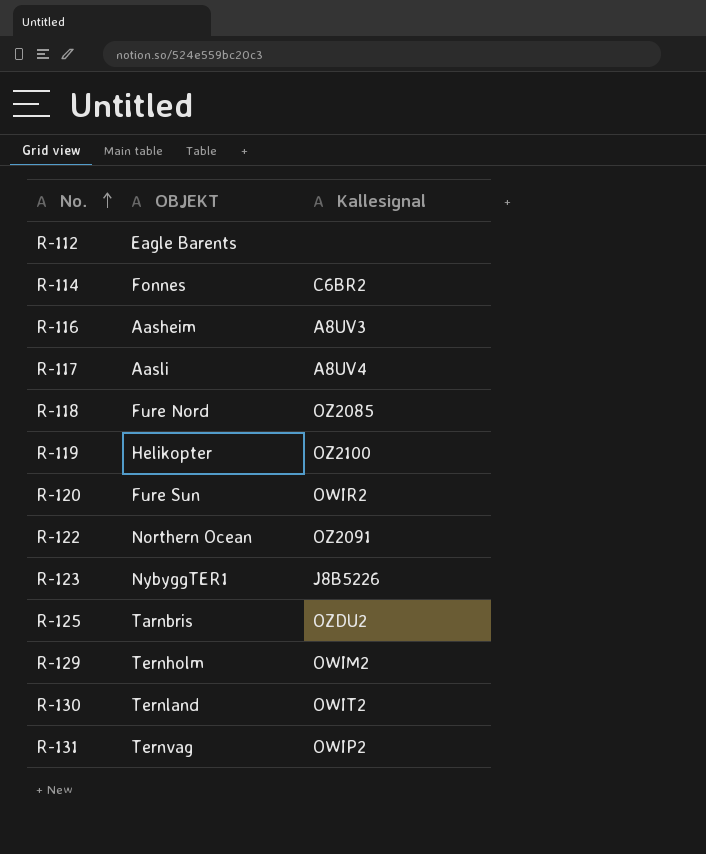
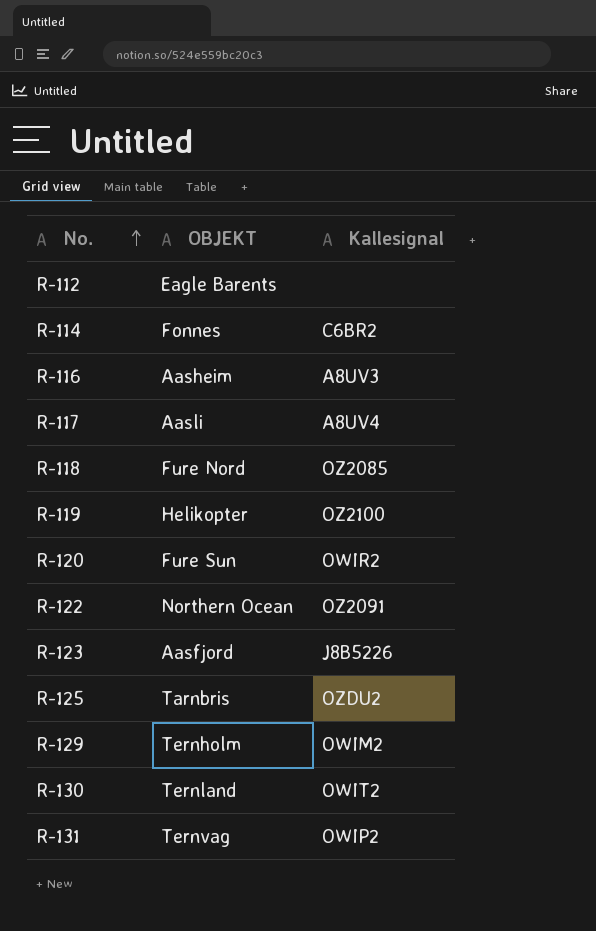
R-123 | OBJEKT: NybyggTER1 -> Aasfjord

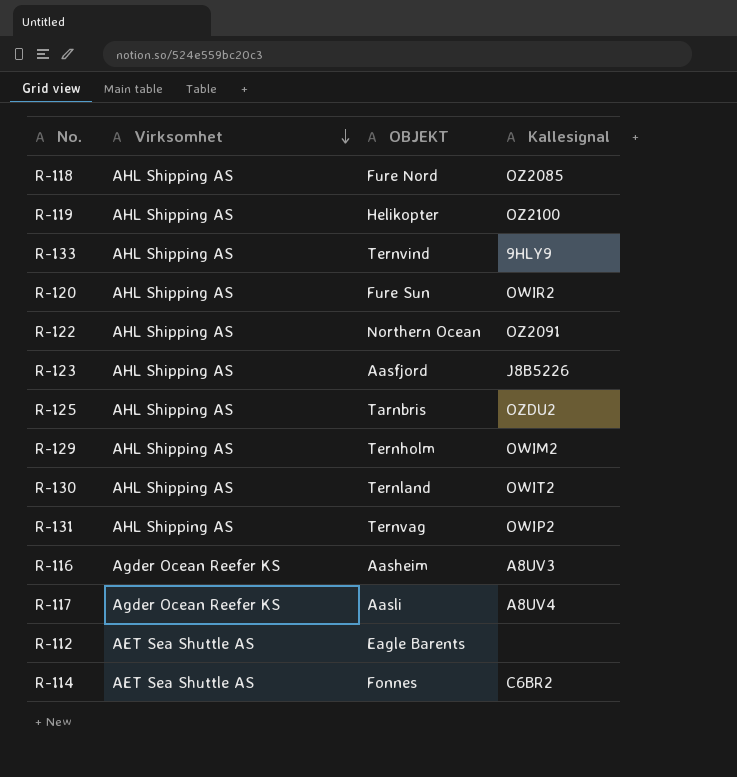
row order: No. ascending -> Virksomhet descending
column Virksomhet | position: none -> 2
row R-133: none -> AHL Shipping AS | Ternvind | 9HLY9

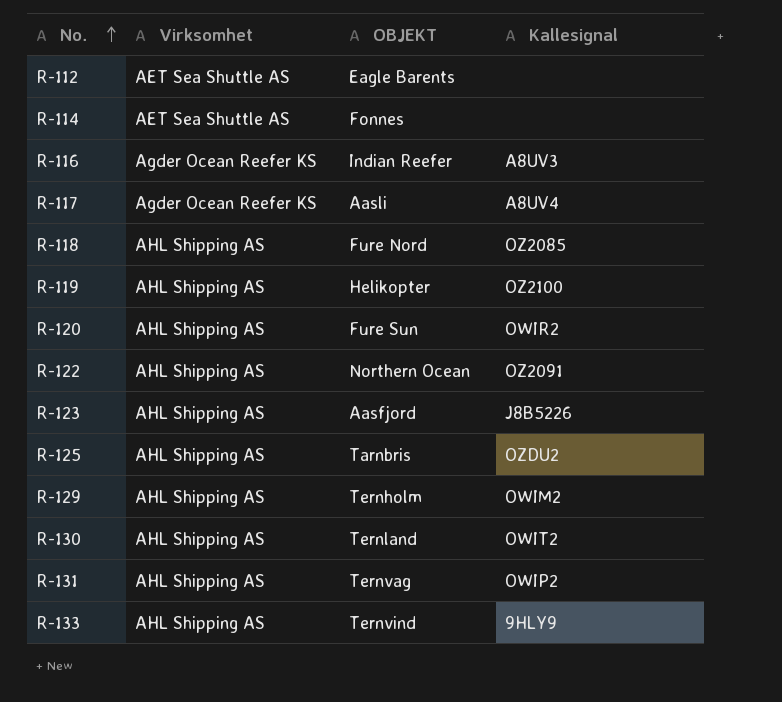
row order: Virksomhet descending -> No. ascending
R-114 | Kallesignal: C6BR2 -> none
R-116 | OBJEKT: Aasheim -> Indian Reefer

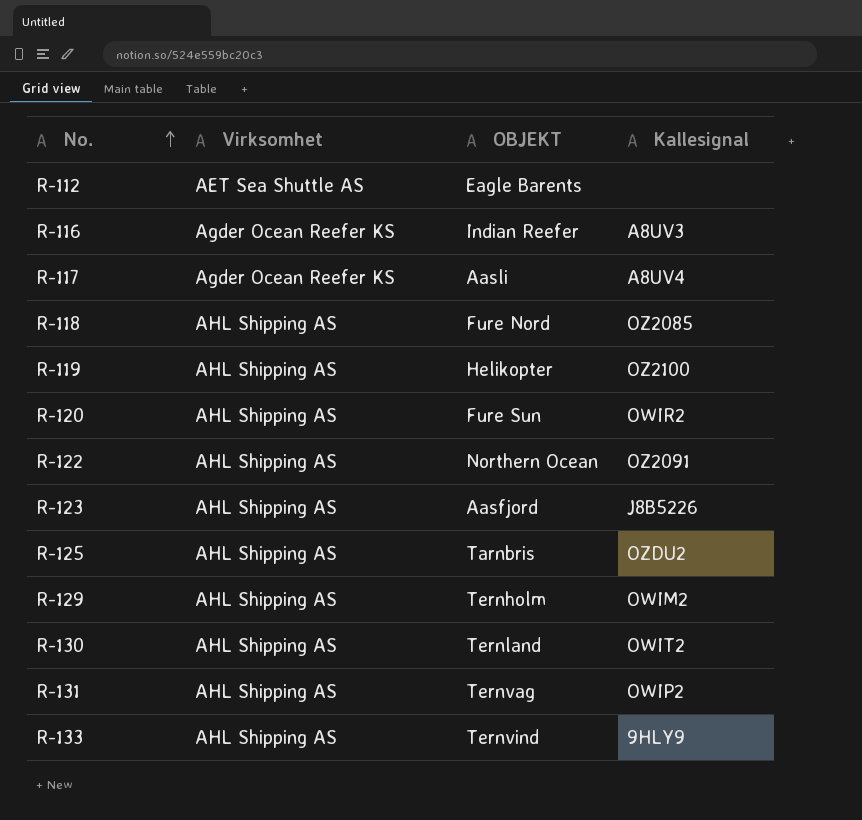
row R-114: AET Sea Shuttle AS | Fonnes | none -> none

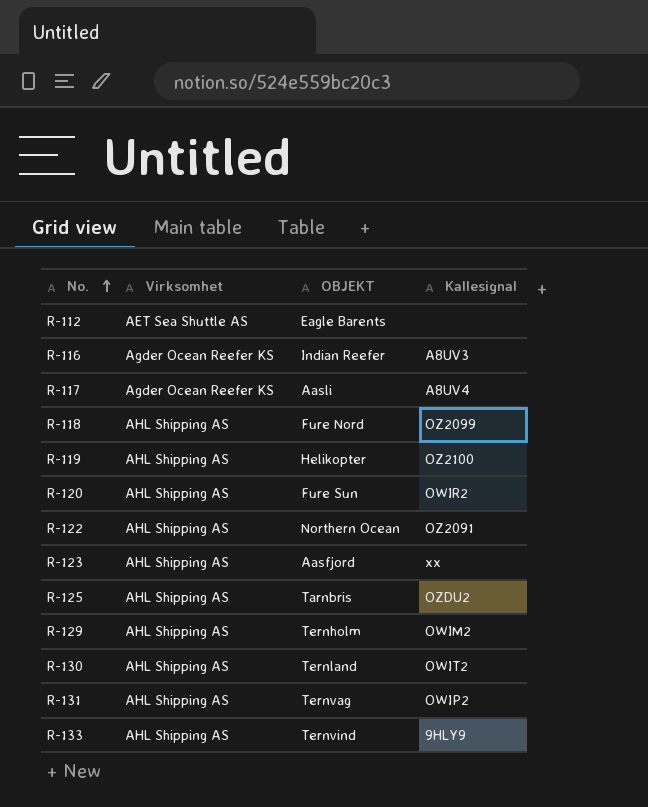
R-118 | Kallesignal: OZ2085 -> OZ2099
R-123 | Kallesignal: J8B5226 -> xx

